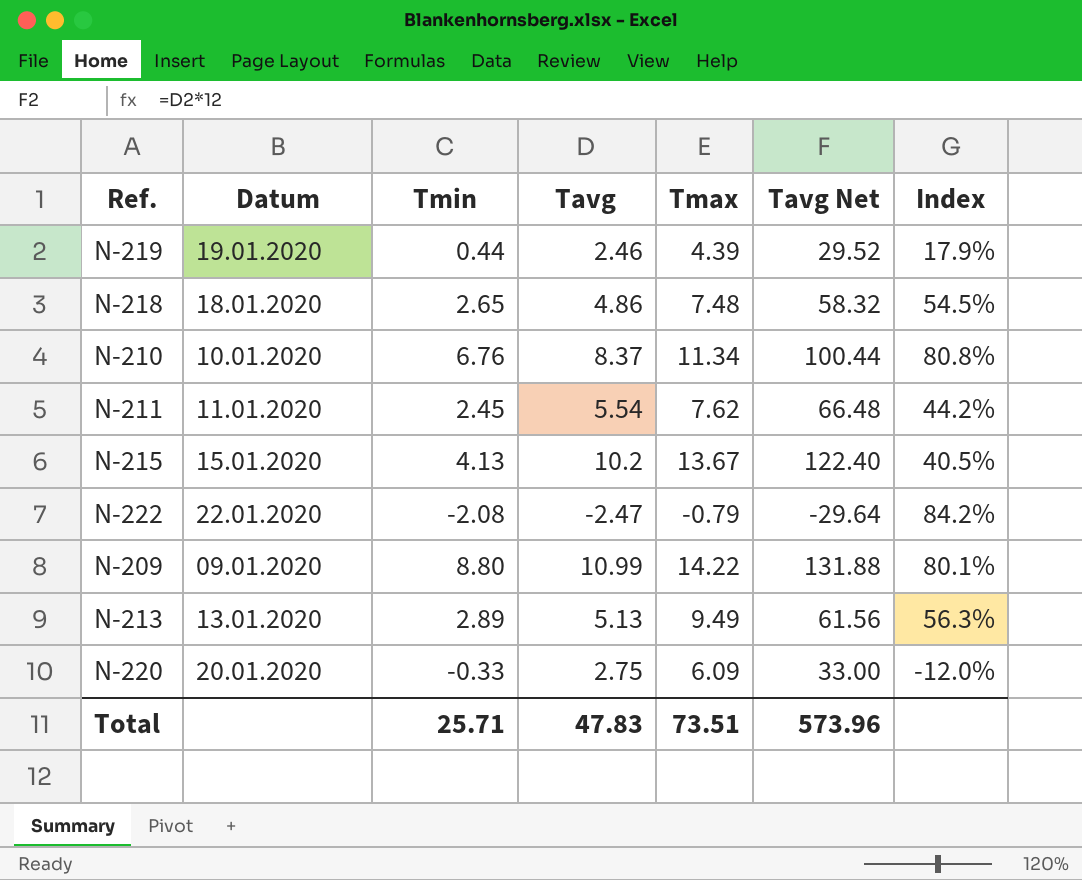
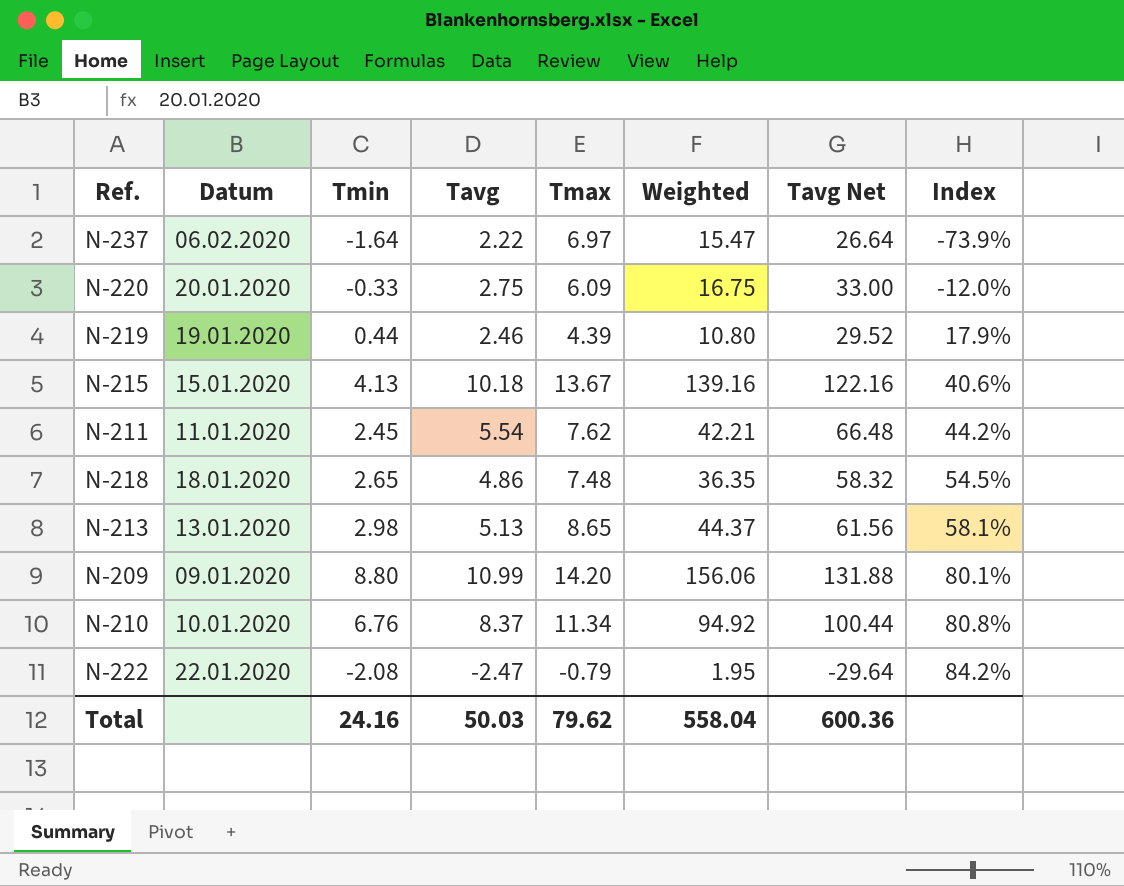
row order: none -> Index ascending
column Weighted | formula: none -> [Tavg] * [Tmax]
row N-237: none -> 06.02.2020 | -1.64 | 2.22 | 6.97 | 15.47 | 26.64 | -73.9%
N-215 | Tavg: 10.2 -> 10.18
N-215 | Tavg Net: 122.40 -> 122.16
N-215 | Index: 40.5% -> 40.6%
N-213 | Tmin: 2.89 -> 2.98
N-213 | Tmax: 9.49 -> 8.65
N-213 | Index: 56.3% -> 58.1%
N-209 | Tmax: 14.22 -> 14.20
Total | Tmin: 25.71 -> 24.16
Total | Tavg: 47.83 -> 50.03
Total | Tmax: 73.51 -> 79.62
Total | Tavg Net: 573.96 -> 600.36

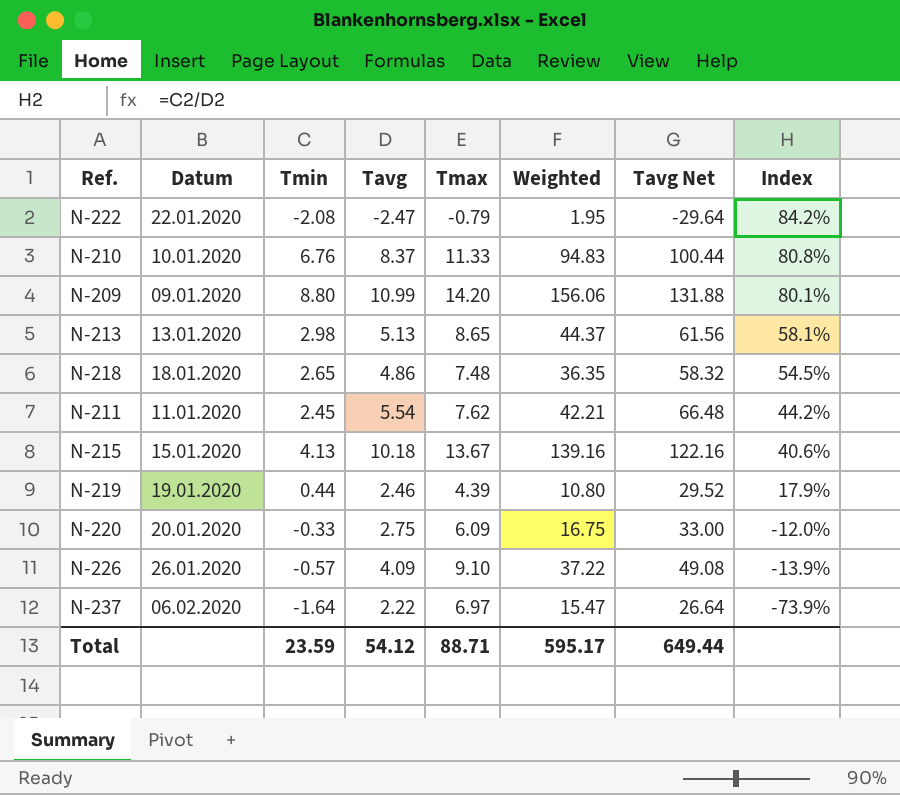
row order: Index ascending -> Index descending
N-210 | Tmax: 11.34 -> 11.33
N-210 | Weighted: 94.92 -> 94.83
row N-226: none -> 26.01.2020 | -0.57 | 4.09 | 9.10 | 37.22 | 49.08 | -13.9%
Total | Tmin: 24.16 -> 23.59
Total | Tavg: 50.03 -> 54.12
Total | Tmax: 79.62 -> 88.71
Total | Weighted: 558.04 -> 595.17
Total | Tavg Net: 600.36 -> 649.44

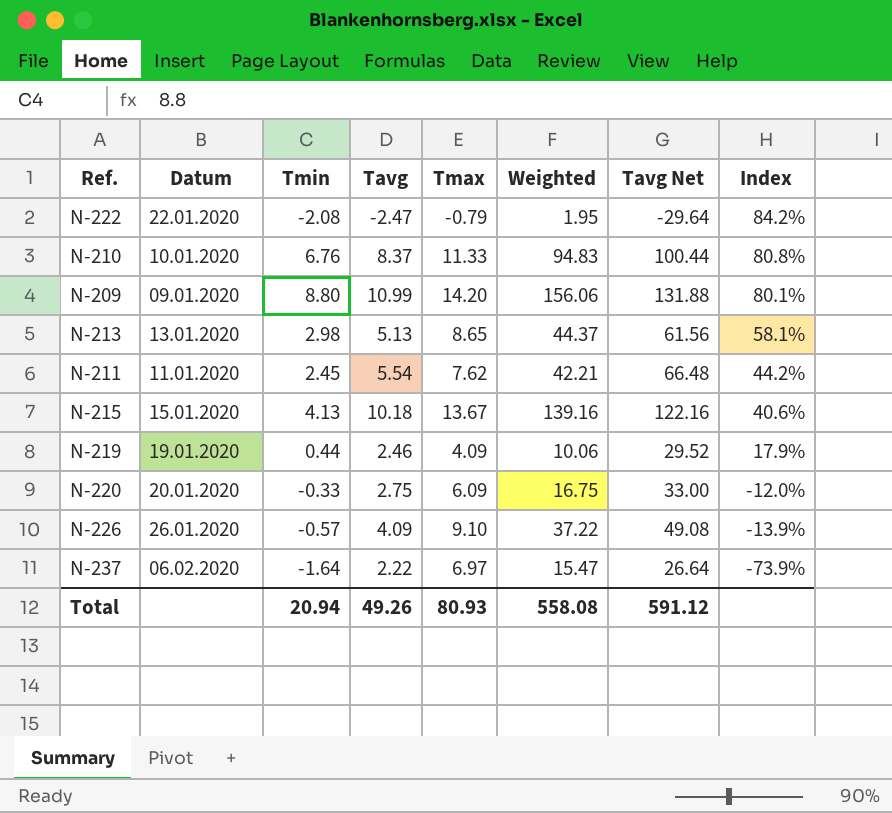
row N-218: 18.01.2020 | 2.65 | 4.86 | 7.48 | 36.35 | 58.32 | 54.5% -> none
N-219 | Tmax: 4.39 -> 4.09
N-219 | Weighted: 10.80 -> 10.06
Total | Tmin: 23.59 -> 20.94
Total | Tavg: 54.12 -> 49.26
Total | Tmax: 88.71 -> 80.93
Total | Weighted: 595.17 -> 558.08
Total | Tavg Net: 649.44 -> 591.12

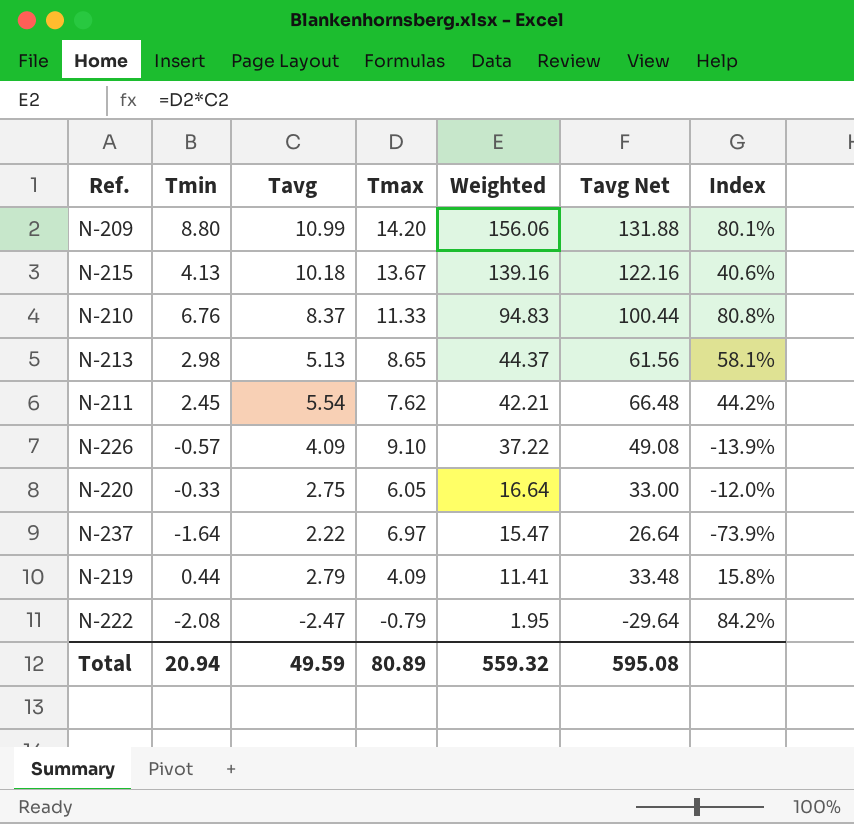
row order: Index descending -> Weighted descending
column Datum | position: 2 -> none
N-220 | Tmax: 6.09 -> 6.05
N-220 | Weighted: 16.75 -> 16.64
N-219 | Tavg: 2.46 -> 2.79
N-219 | Weighted: 10.06 -> 11.41
N-219 | Tavg Net: 29.52 -> 33.48
N-219 | Index: 17.9% -> 15.8%
Total | Tavg: 49.26 -> 49.59
Total | Tmax: 80.93 -> 80.89
Total | Weighted: 558.08 -> 559.32
Total | Tavg Net: 591.12 -> 595.08

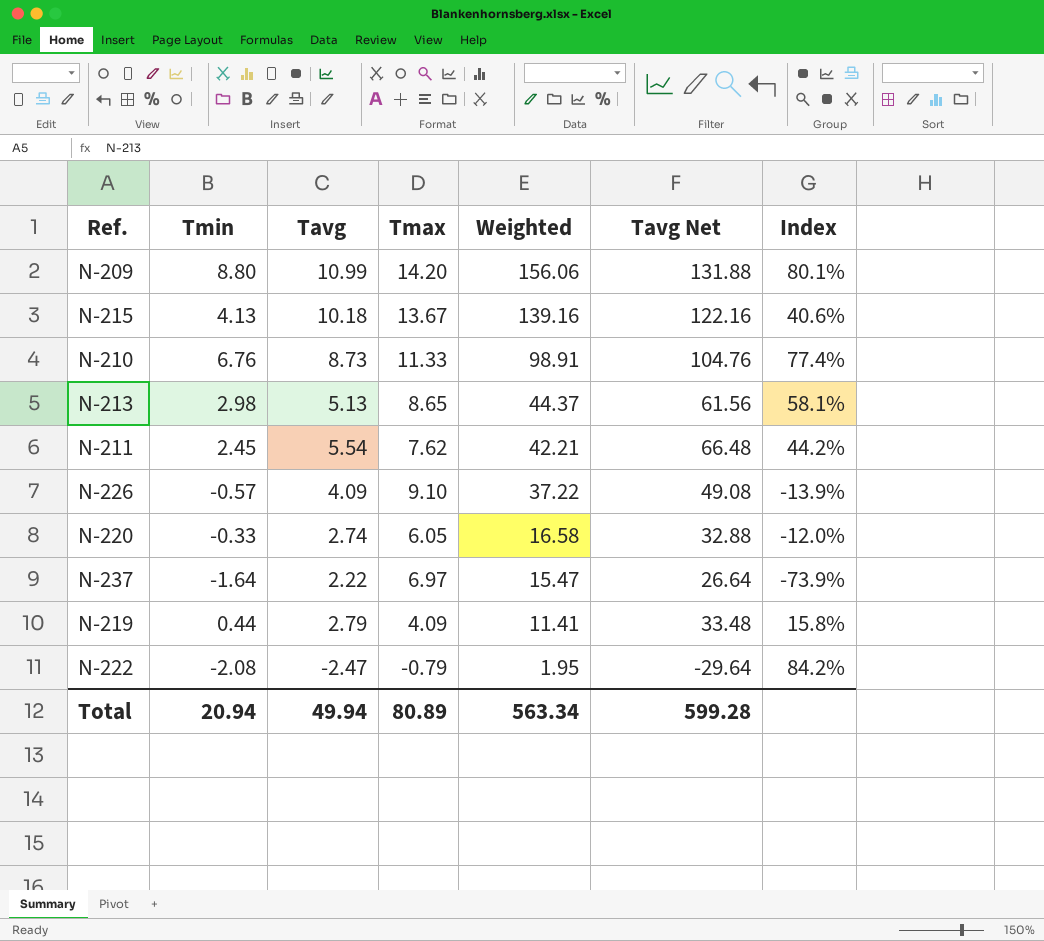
N-210 | Tavg: 8.37 -> 8.73
N-210 | Weighted: 94.83 -> 98.91
N-210 | Tavg Net: 100.44 -> 104.76
N-210 | Index: 80.8% -> 77.4%
N-220 | Tavg: 2.75 -> 2.74
N-220 | Weighted: 16.64 -> 16.58
N-220 | Tavg Net: 33.00 -> 32.88
Total | Tavg: 49.59 -> 49.94
Total | Weighted: 559.32 -> 563.34
Total | Tavg Net: 595.08 -> 599.28

